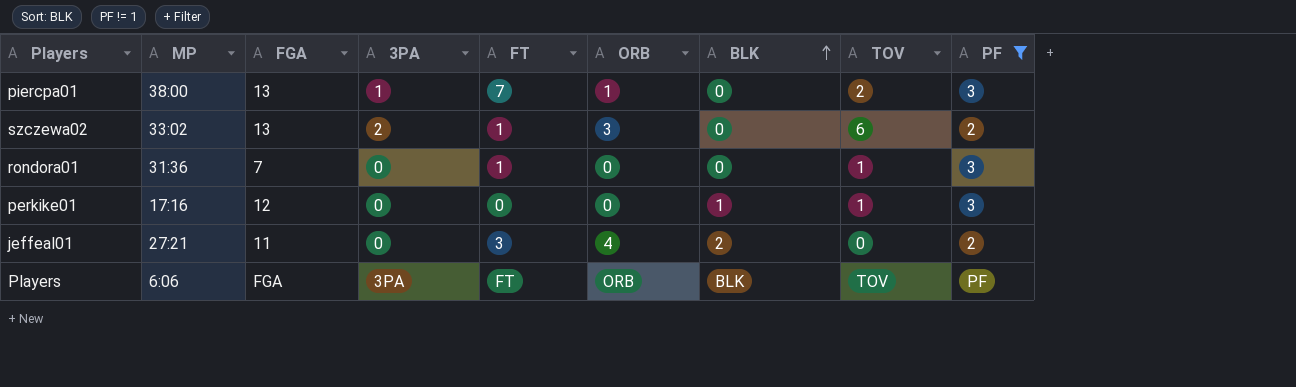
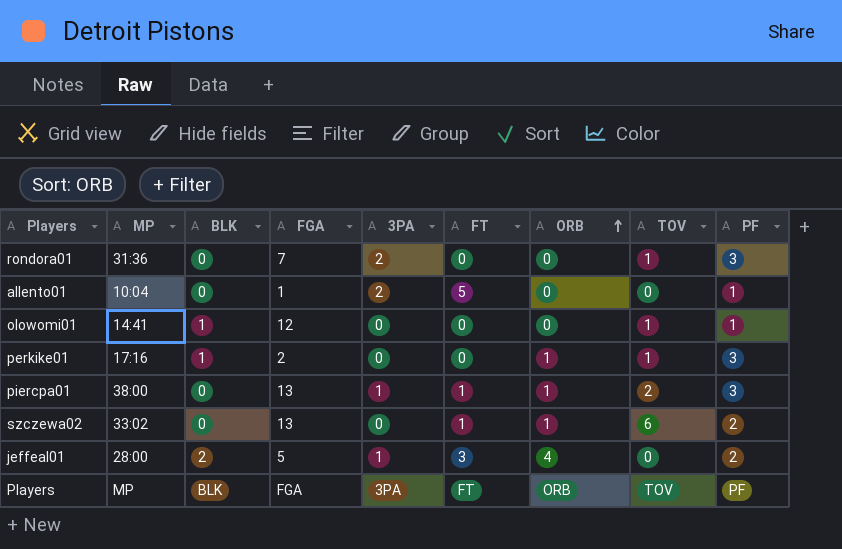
filter: PF != 1 -> none
row order: BLK ascending -> ORB ascending
column BLK | position: 7 -> 3
rondora01 | 3PA: 0 -> 2
rondora01 | FT: 1 -> 0
perkike01 | FGA: 12 -> 2
perkike01 | ORB: 0 -> 1
piercpa01 | FT: 7 -> 1
szczewa02 | 3PA: 2 -> 0
szczewa02 | ORB: 3 -> 1
jeffeal01 | MP: 27:21 -> 28:00
jeffeal01 | FGA: 11 -> 5
jeffeal01 | 3PA: 0 -> 1
Players | MP: 6:06 -> MP

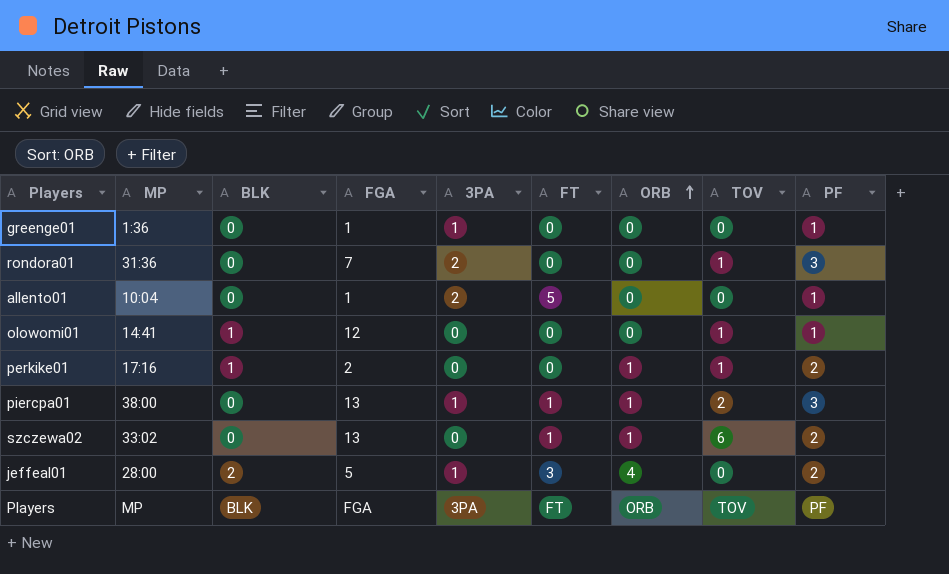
row greenge01: none -> 1:36 | 0 | 1 | 1 | 0 | 0 | 0 | 1
perkike01 | PF: 3 -> 2

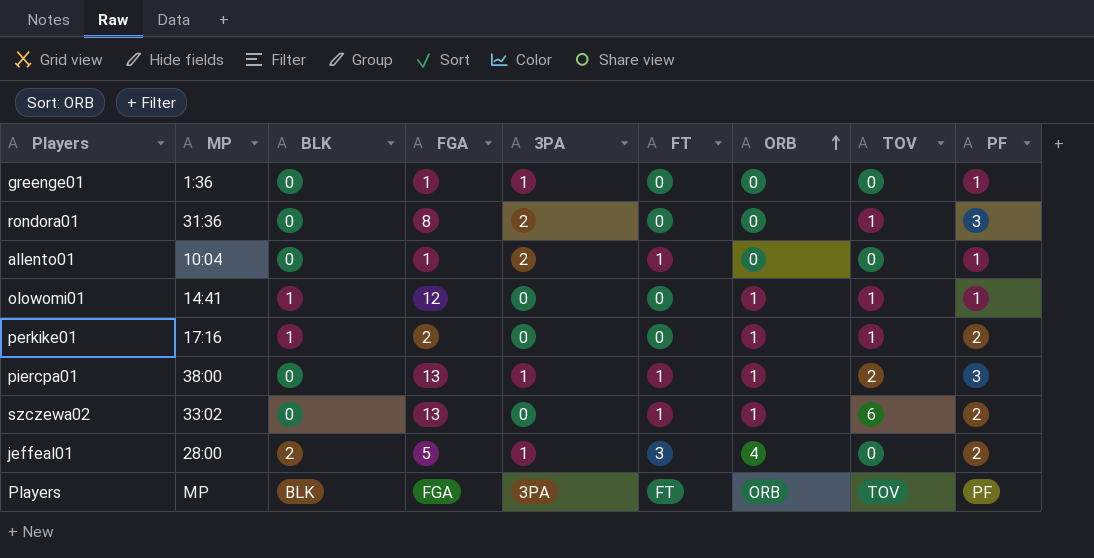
rondora01 | FGA: 7 -> 8
allento01 | FT: 5 -> 1
olowomi01 | ORB: 0 -> 1

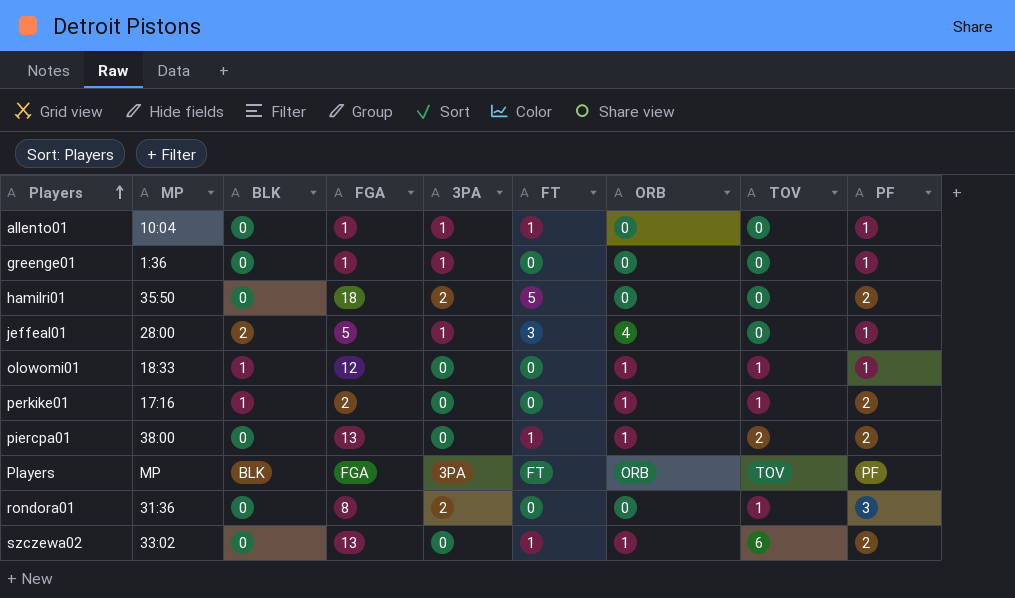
row order: ORB ascending -> Players ascending
allento01 | 3PA: 2 -> 1
row hamilri01: none -> 35:50 | 0 | 18 | 2 | 5 | 0 | 0 | 2
jeffeal01 | PF: 2 -> 1
olowomi01 | MP: 14:41 -> 18:33
piercpa01 | 3PA: 1 -> 0
piercpa01 | PF: 3 -> 2

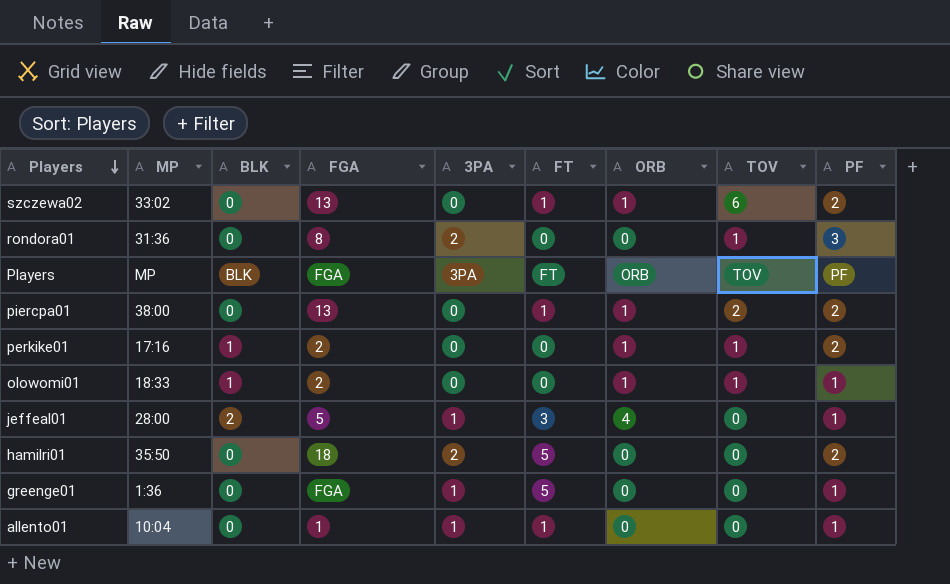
row order: Players ascending -> Players descending
olowomi01 | FGA: 12 -> 2
greenge01 | FGA: 1 -> FGA
greenge01 | FT: 0 -> 5

